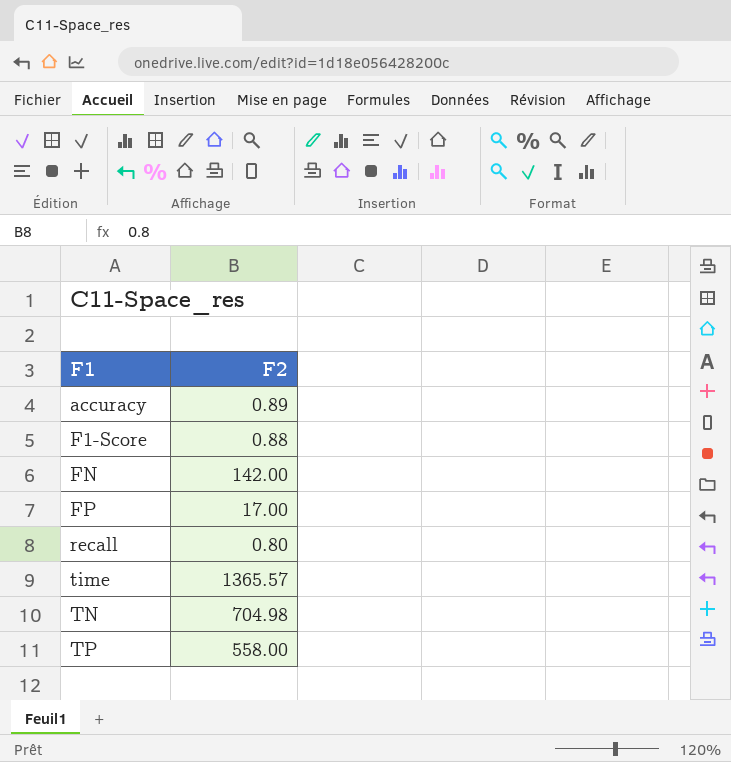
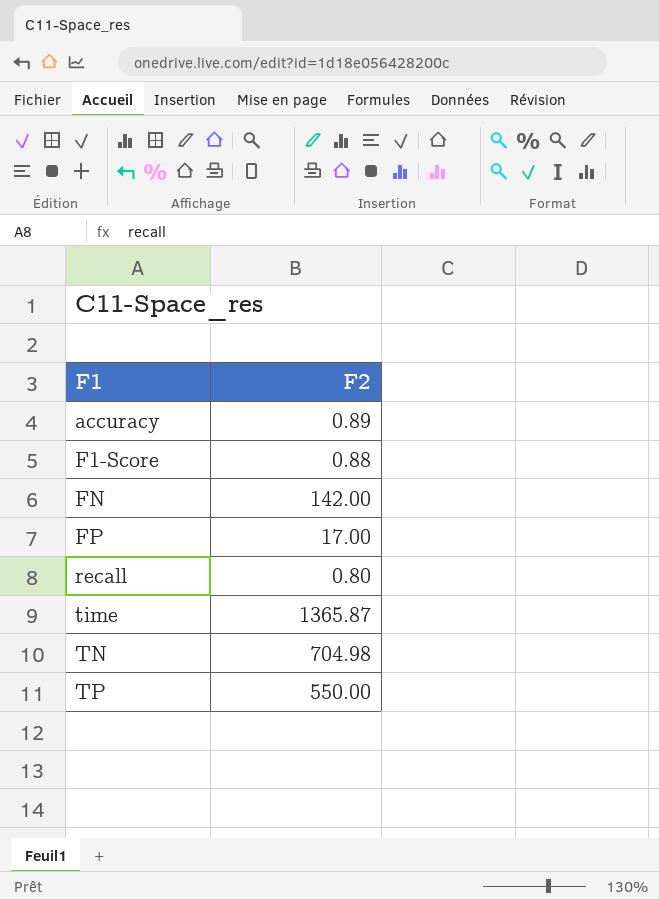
time | F2: 1365.57 -> 1365.87
TP | F2: 558.00 -> 550.00

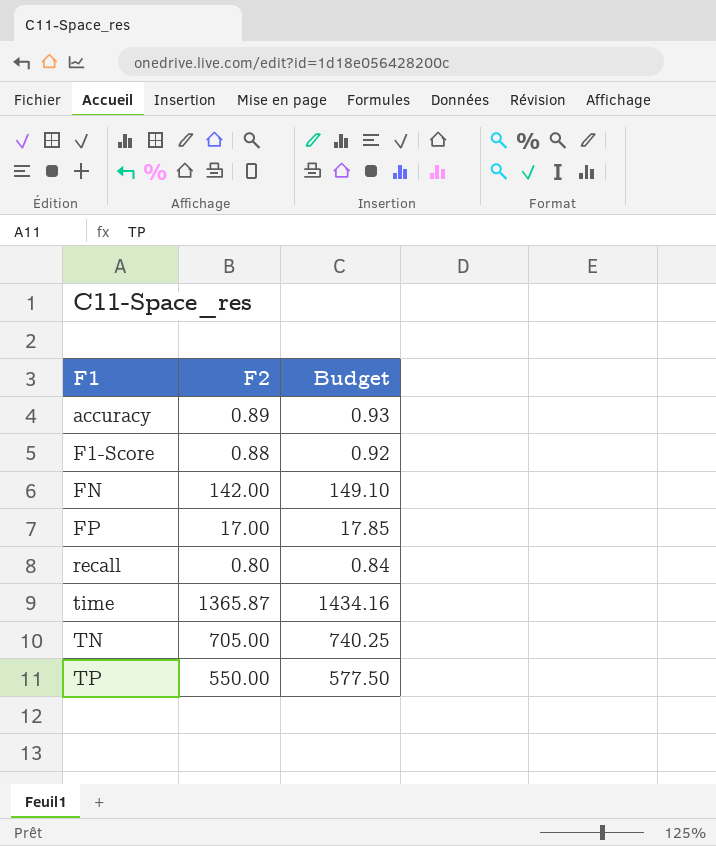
column Budget | formula: none -> [F2] * 1.05
TN | F2: 704.98 -> 705.00

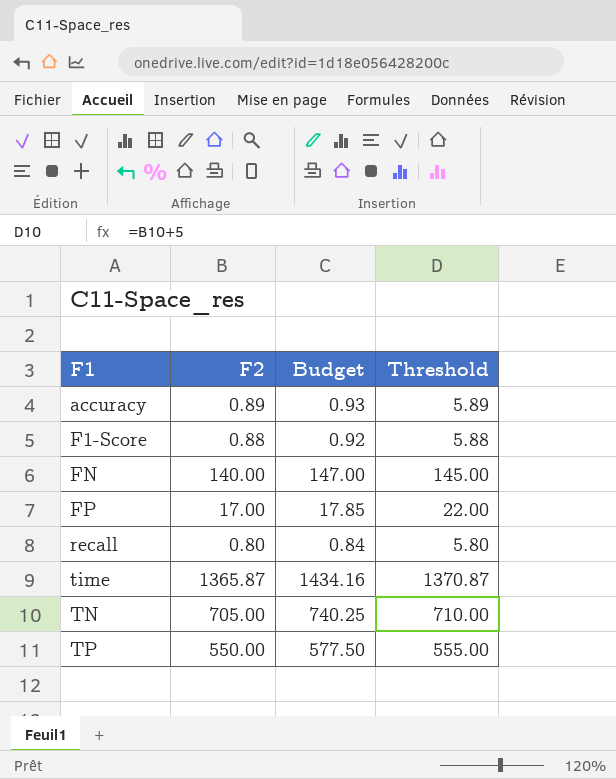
column Threshold | formula: none -> [F2] + 5
FN | F2: 142.00 -> 140.00
FN | Budget: 149.10 -> 147.00

